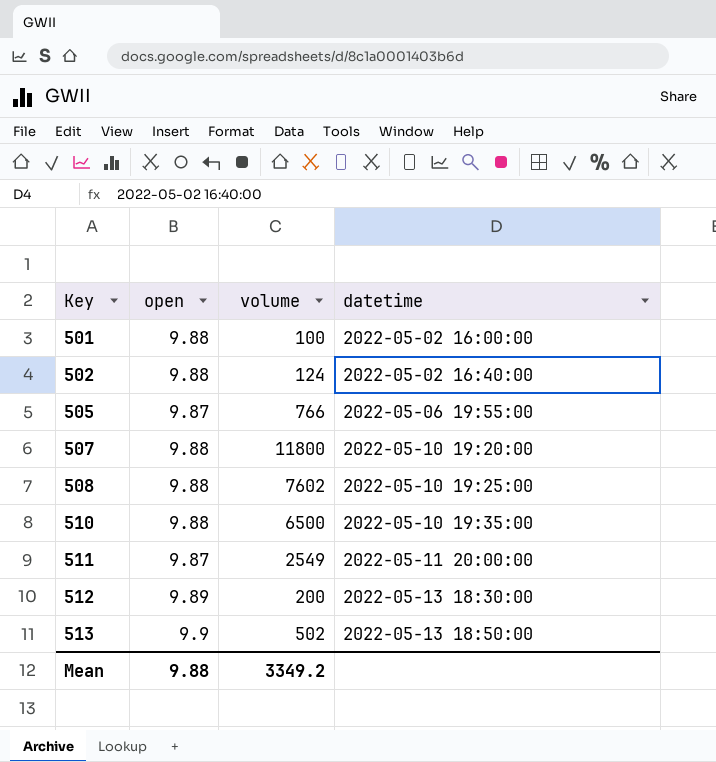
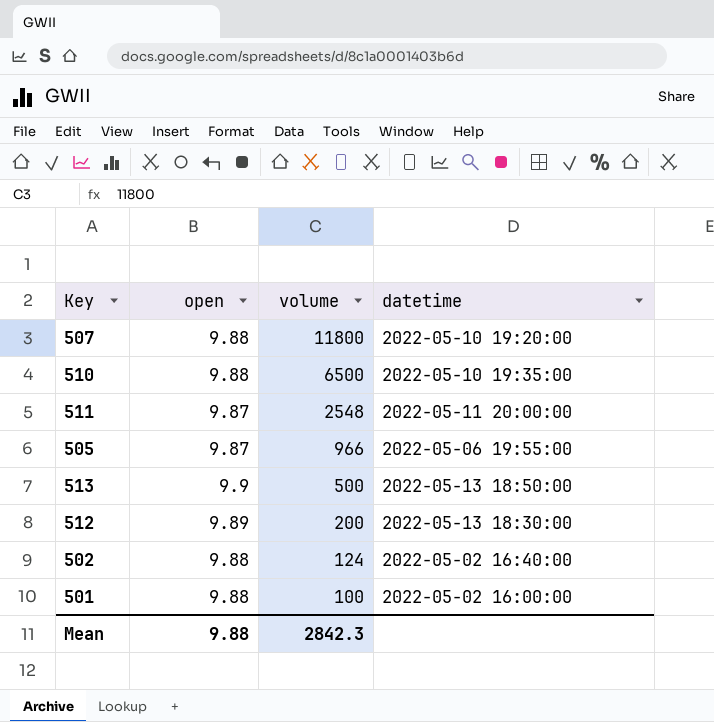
row order: Key ascending -> volume descending
row 508: 9.88 | 7602 | 2022-05-10 19:25:00 -> none
511 | volume: 2549 -> 2548
505 | volume: 766 -> 966
513 | volume: 502 -> 500
Mean | volume: 3349.2 -> 2842.3

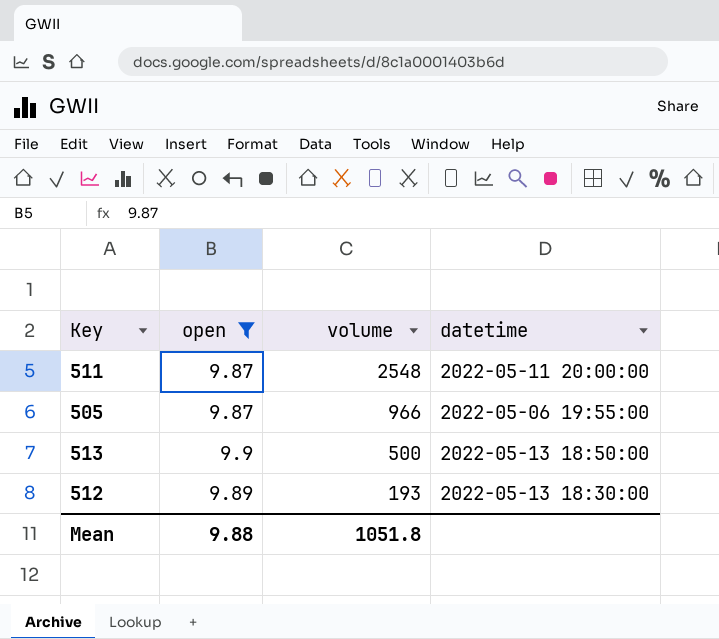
filter: none -> open != 9.88
512 | volume: 200 -> 193
Mean | volume: 2842.3 -> 1051.8

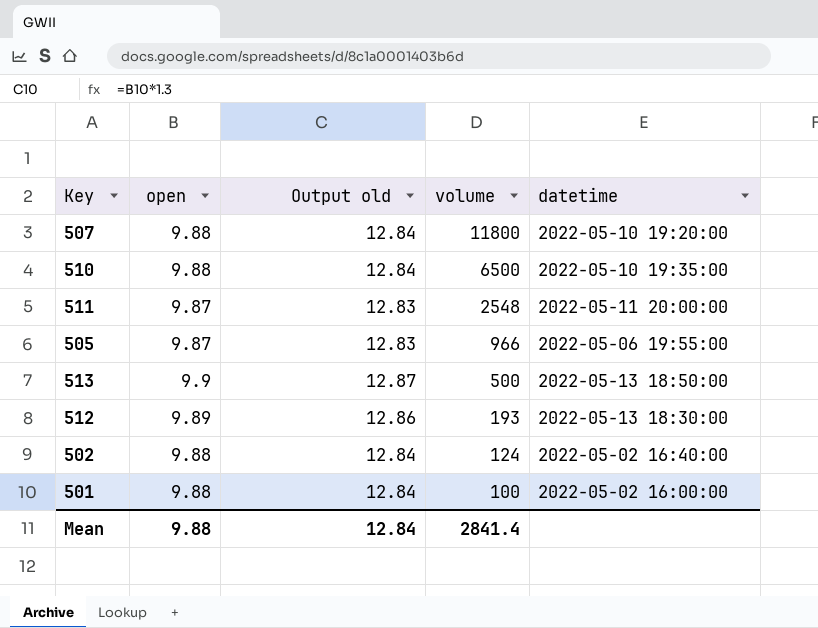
filter: open != 9.88 -> none
column Output old | formula: none -> [open] * 1.3
Mean | volume: 1051.8 -> 2841.4

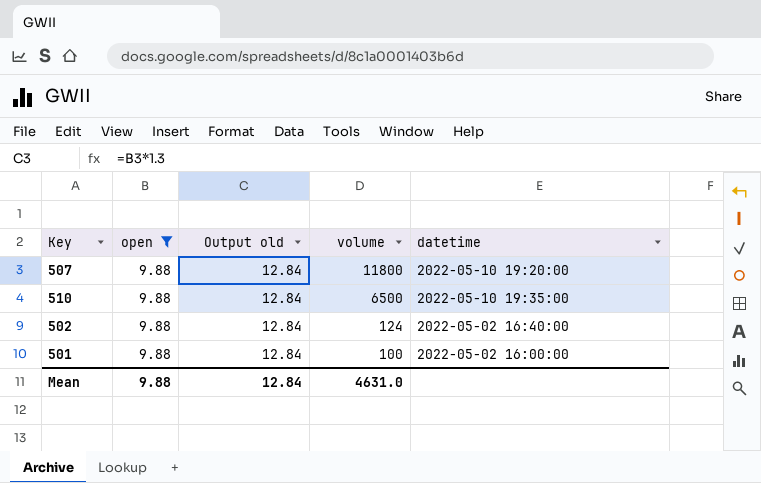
filter: none -> open = 9.88
Mean | volume: 2841.4 -> 4631.0

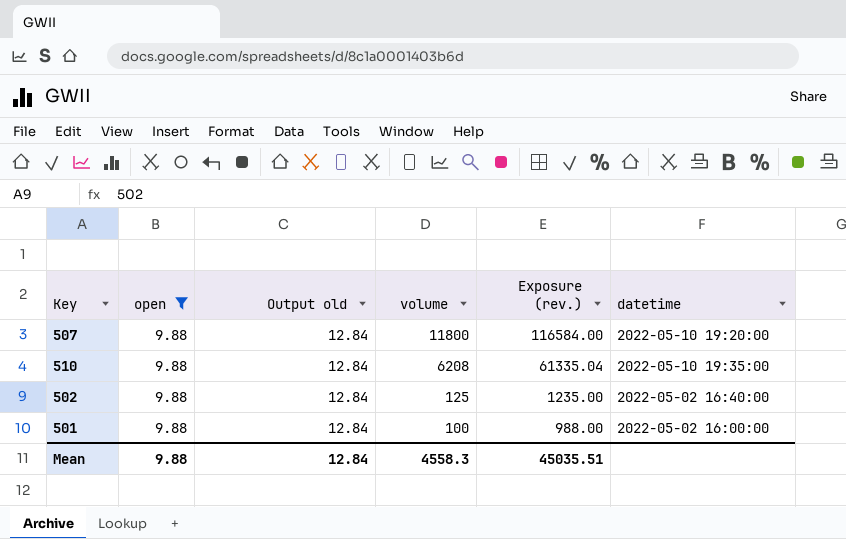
column Exposure (rev.) | formula: none -> [open] * [volume]
510 | volume: 6500 -> 6208
502 | volume: 124 -> 125
Mean | volume: 4631.0 -> 4558.3

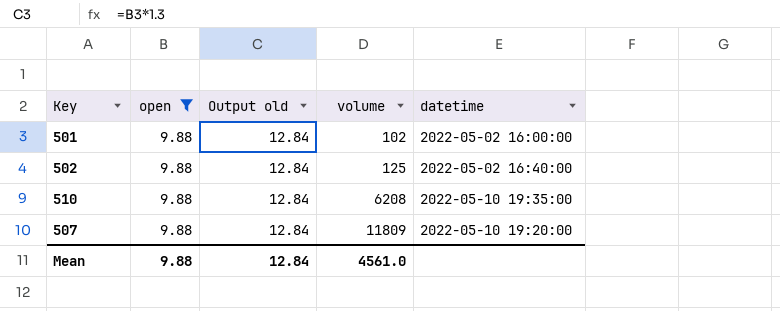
row order: volume descending -> volume ascending
column Exposure (rev.) | formula: [open] * [volume] -> none
501 | volume: 100 -> 102
507 | volume: 11800 -> 11809
Mean | volume: 4558.3 -> 4561.0

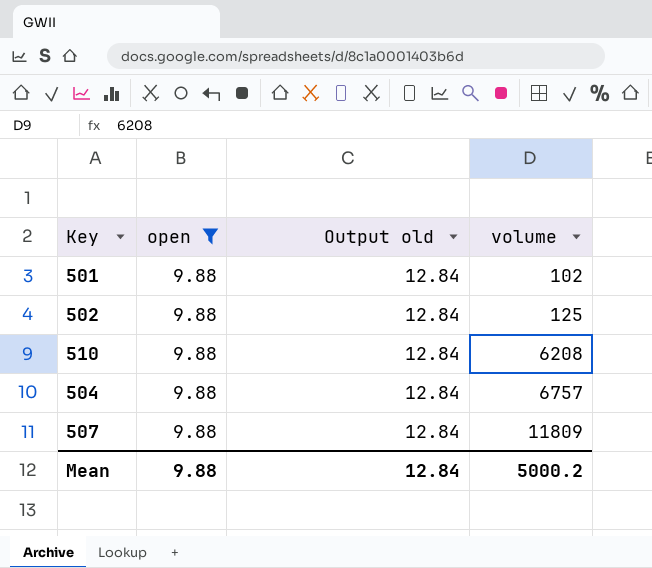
column datetime | position: 5 -> none
row 504: none -> 9.88 | 12.84 | 6757
Mean | volume: 4561.0 -> 5000.2

